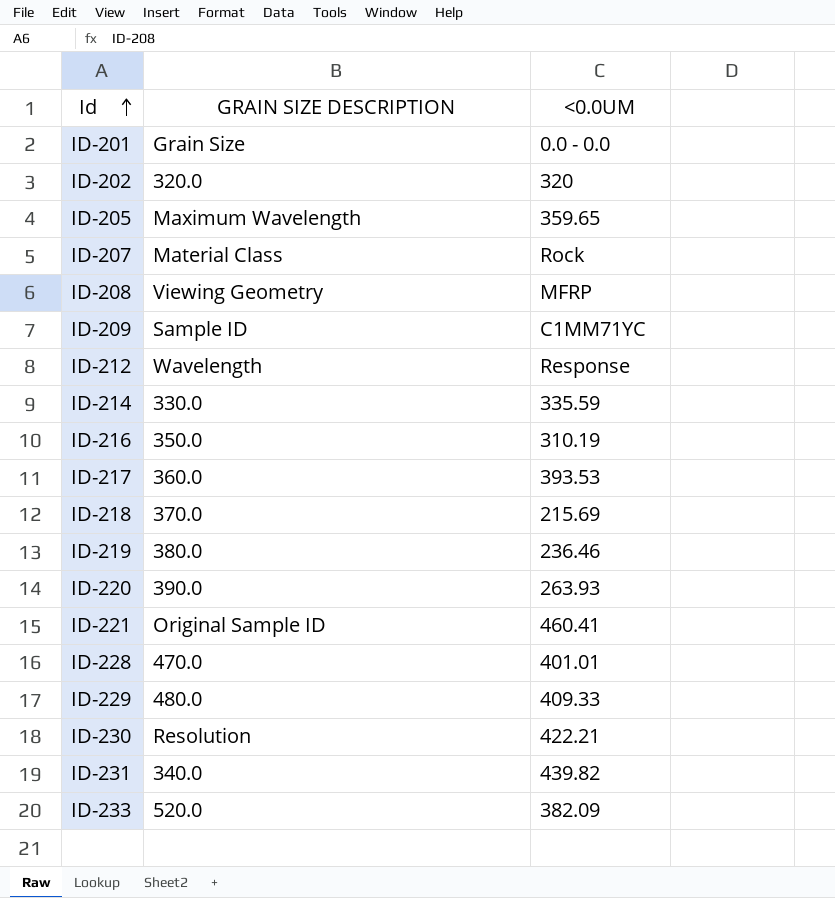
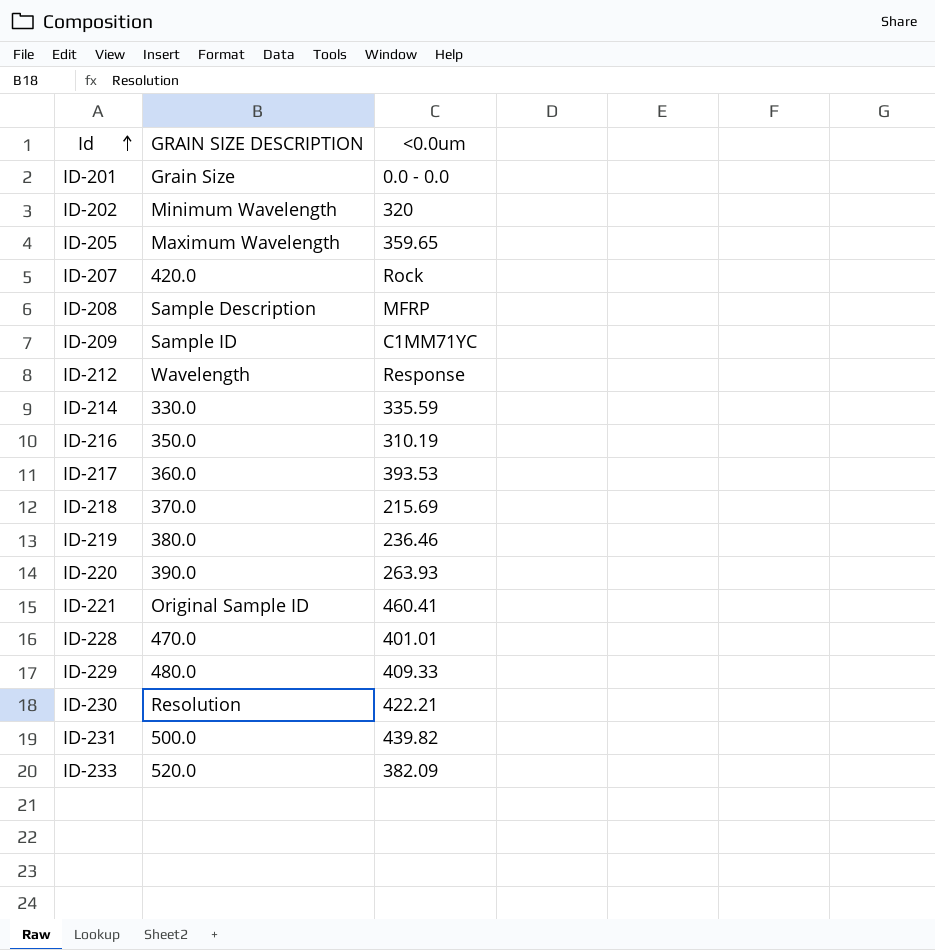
column name: <0.0UM -> <0.0um
ID-202 | GRAIN SIZE DESCRIPTION: 320.0 -> Minimum Wavelength
ID-207 | GRAIN SIZE DESCRIPTION: Material Class -> 420.0
ID-208 | GRAIN SIZE DESCRIPTION: Viewing Geometry -> Sample Description
ID-231 | GRAIN SIZE DESCRIPTION: 340.0 -> 500.0

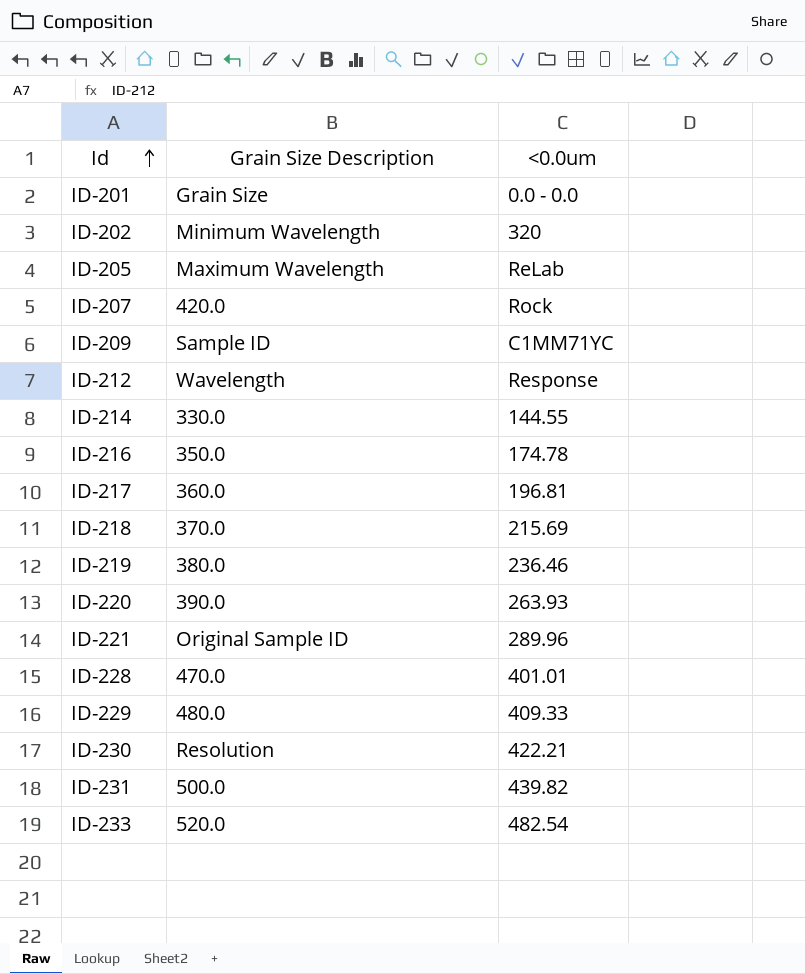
column name: GRAIN SIZE DESCRIPTION -> Grain Size Description
row ID-208: Sample Description | MFRP -> none
ID-205 | <0.0um: 359.65 -> ReLab
ID-214 | <0.0um: 335.59 -> 144.55
ID-216 | <0.0um: 310.19 -> 174.78
ID-217 | <0.0um: 393.53 -> 196.81
ID-221 | <0.0um: 460.41 -> 289.96
ID-233 | <0.0um: 382.09 -> 482.54

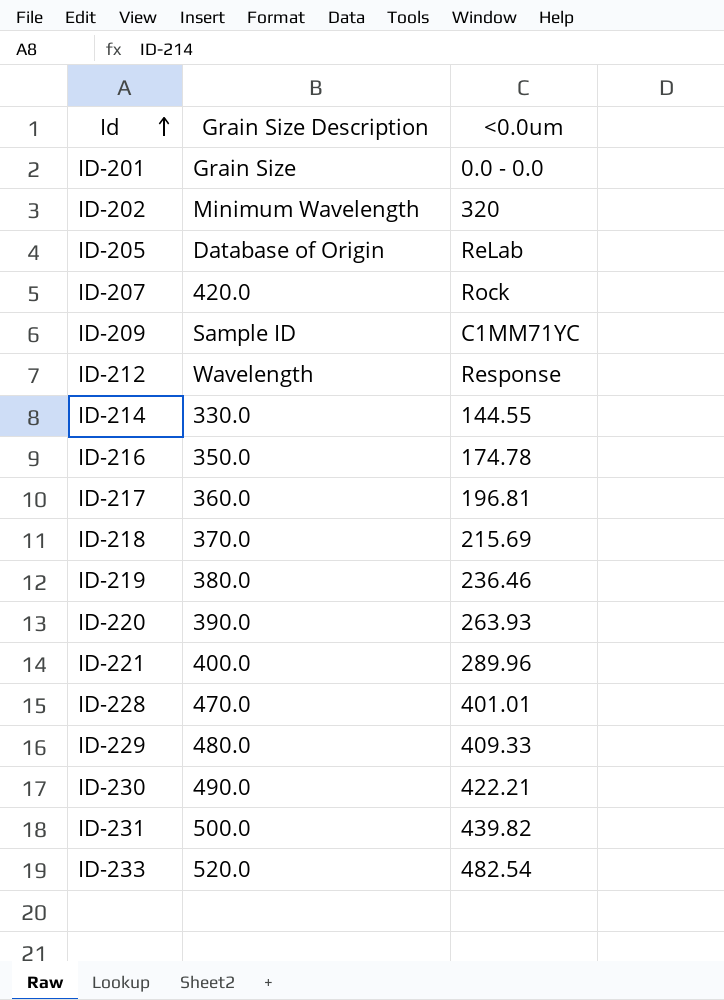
ID-205 | Grain Size Description: Maximum Wavelength -> Database of Origin
ID-221 | Grain Size Description: Original Sample ID -> 400.0
ID-230 | Grain Size Description: Resolution -> 490.0

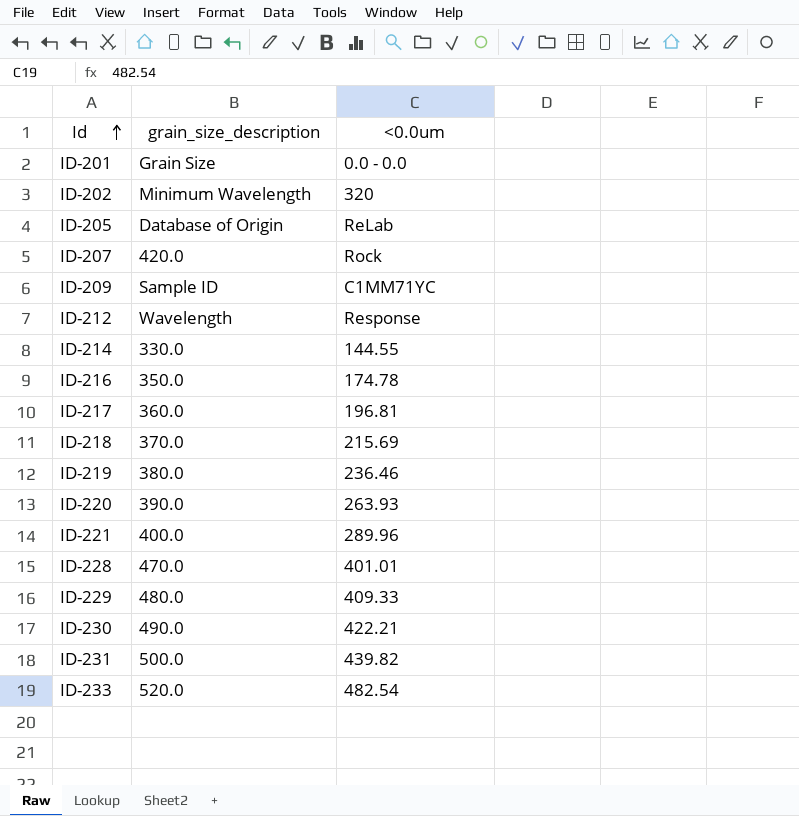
column name: Grain Size Description -> grain_size_description

